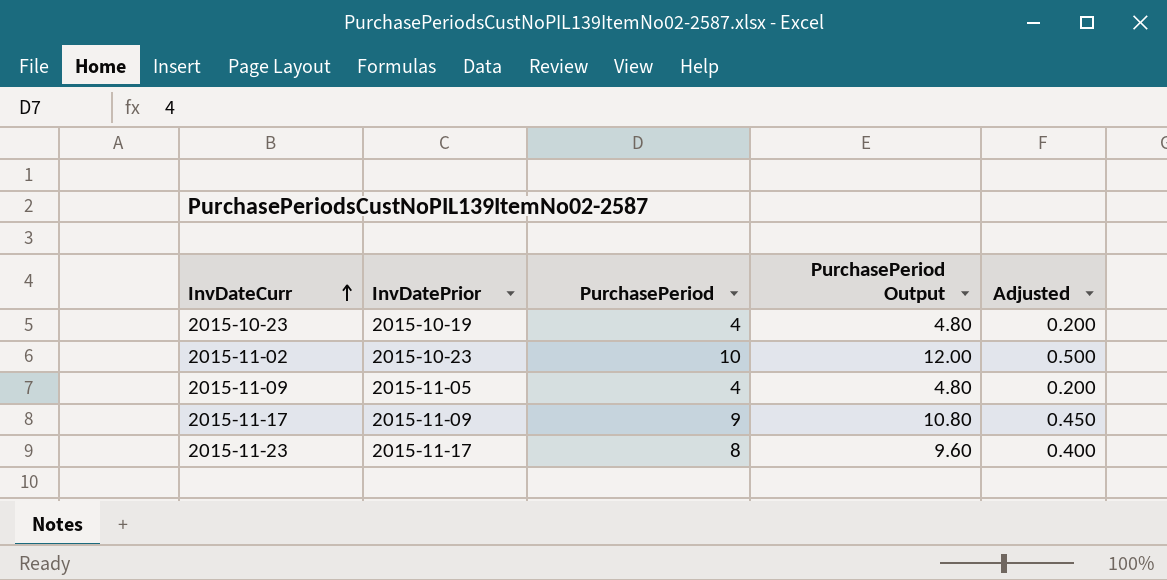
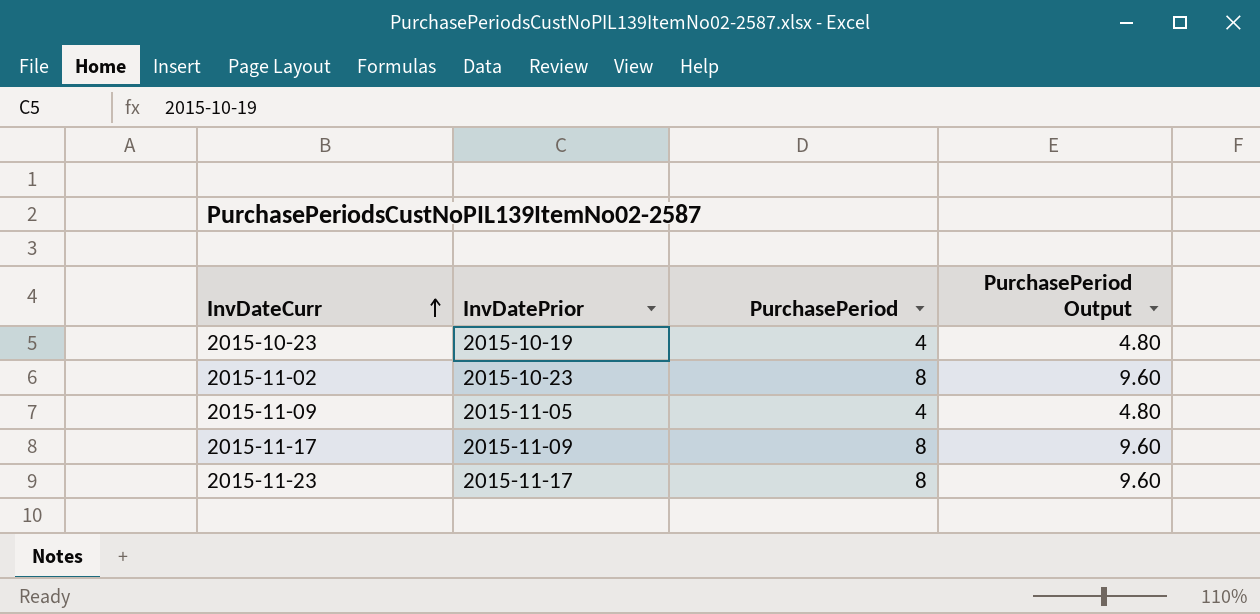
column Adjusted | formula: [PurchasePeriod] * 0.05 -> none
2015-11-02 | PurchasePeriod: 10 -> 8
2015-11-02 | PurchasePeriod Output: 12.00 -> 9.60
2015-11-17 | PurchasePeriod: 9 -> 8
2015-11-17 | PurchasePeriod Output: 10.80 -> 9.60

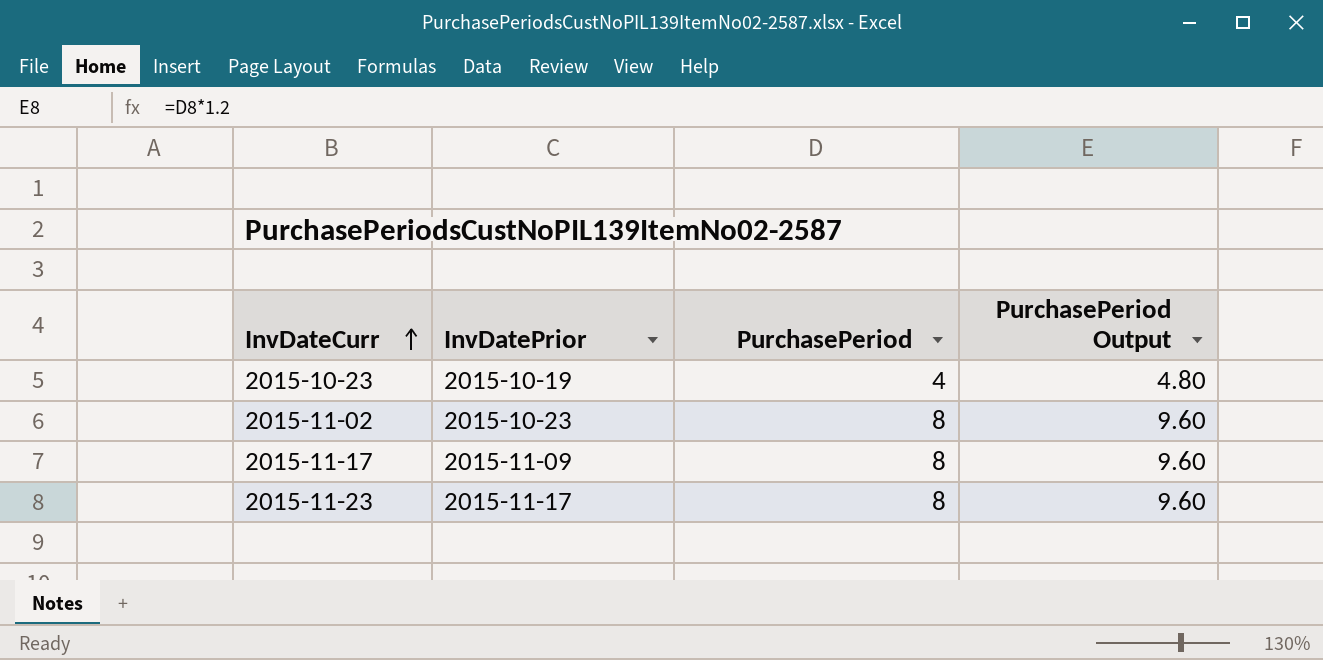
row 2015-11-09: 2015-11-05 | 4 | 4.80 -> none

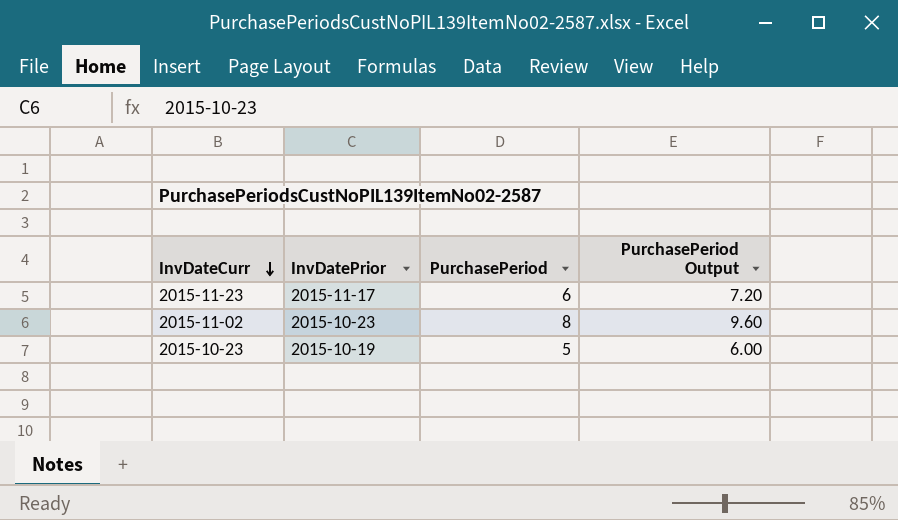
row order: InvDateCurr ascending -> InvDateCurr descending
row 2015-11-17: 2015-11-09 | 8 | 9.60 -> none
2015-11-23 | PurchasePeriod: 8 -> 6
2015-11-23 | PurchasePeriod Output: 9.60 -> 7.20
2015-10-23 | PurchasePeriod: 4 -> 5
2015-10-23 | PurchasePeriod Output: 4.80 -> 6.00

